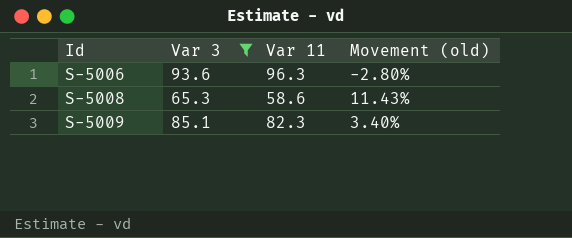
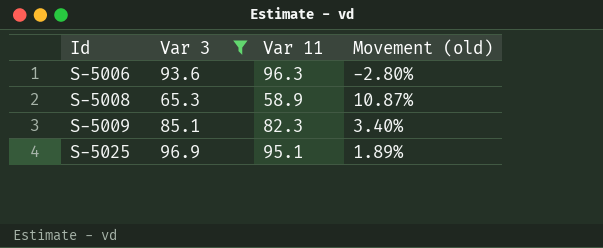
S-5008 | Var 11: 58.6 -> 58.9
S-5008 | Movement (old): 11.43% -> 10.87%
row S-5025: none -> 96.9 | 95.1 | 1.89%

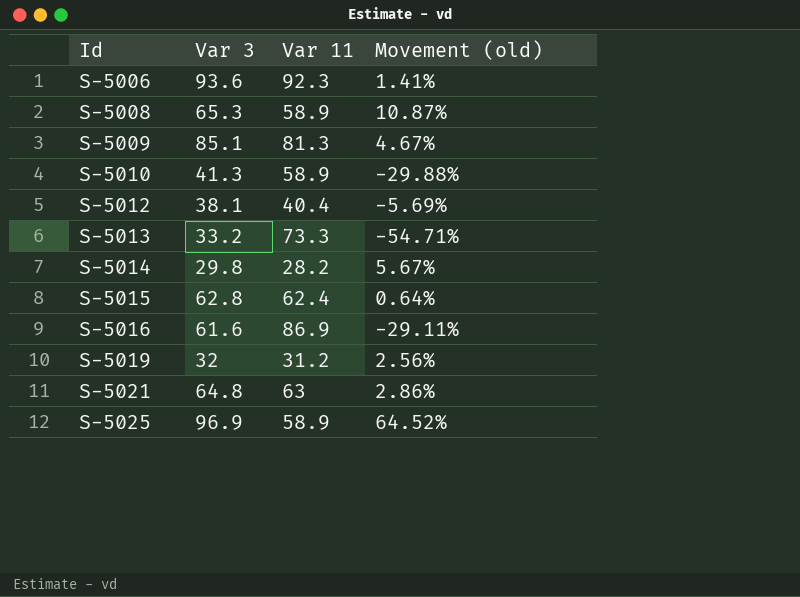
filter: Var 3 >= 65.3 -> none
S-5006 | Var 11: 96.3 -> 92.3
S-5006 | Movement (old): -2.80% -> 1.41%
S-5009 | Var 11: 82.3 -> 81.3
S-5009 | Movement (old): 3.40% -> 4.67%
S-5025 | Var 11: 95.1 -> 58.9
S-5025 | Movement (old): 1.89% -> 64.52%

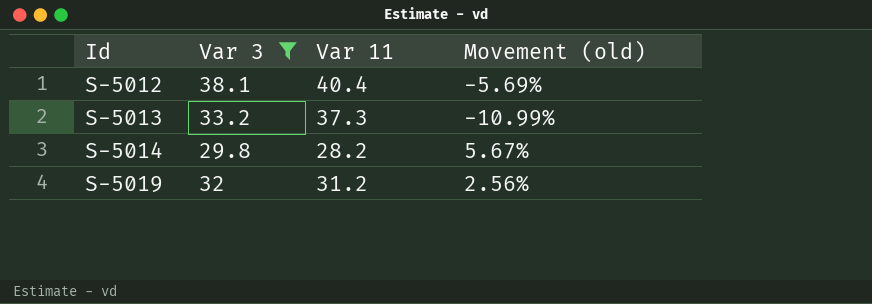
filter: none -> Var 3 <= 38.1
S-5013 | Var 11: 73.3 -> 37.3
S-5013 | Movement (old): -54.71% -> -10.99%

